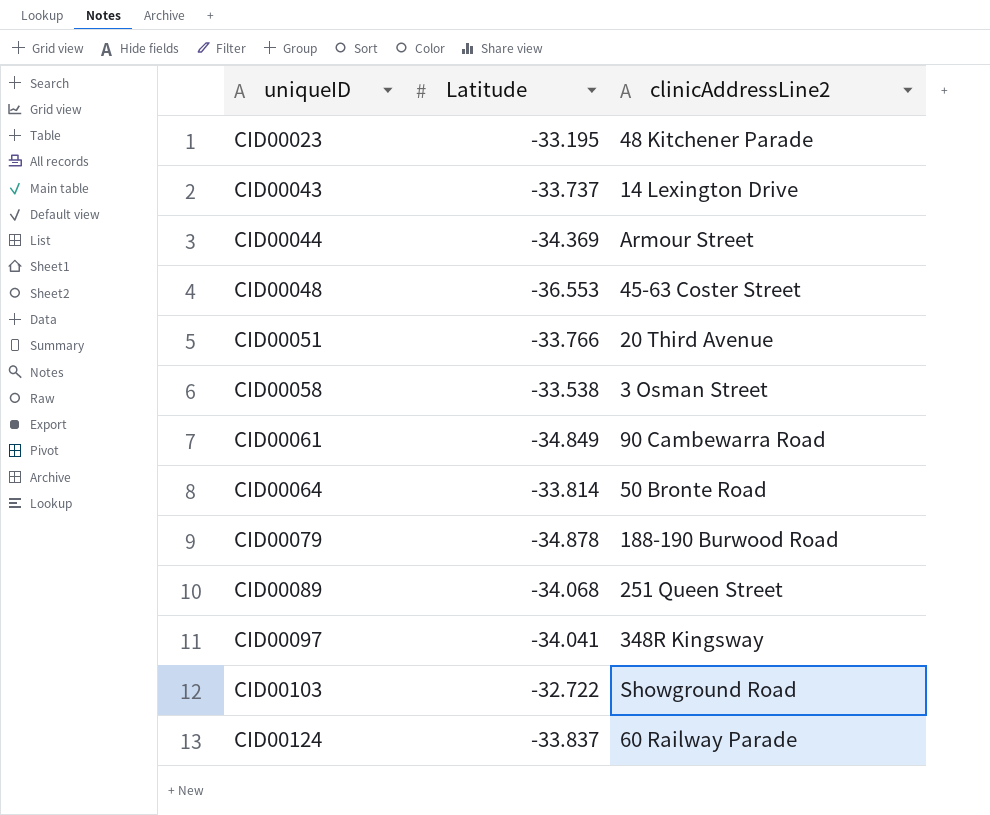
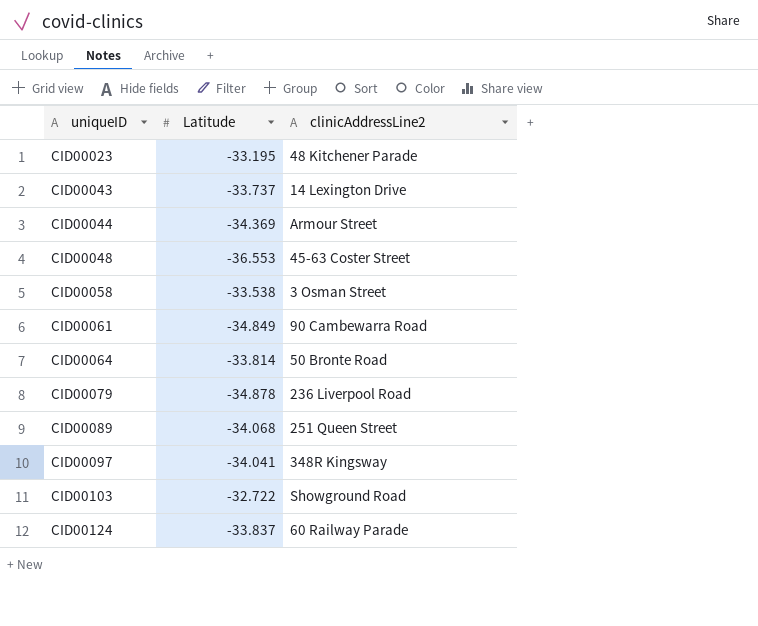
row CID00051: -33.766 | 20 Third Avenue -> none
CID00079 | clinicAddressLine2: 188-190 Burwood Road -> 236 Liverpool Road

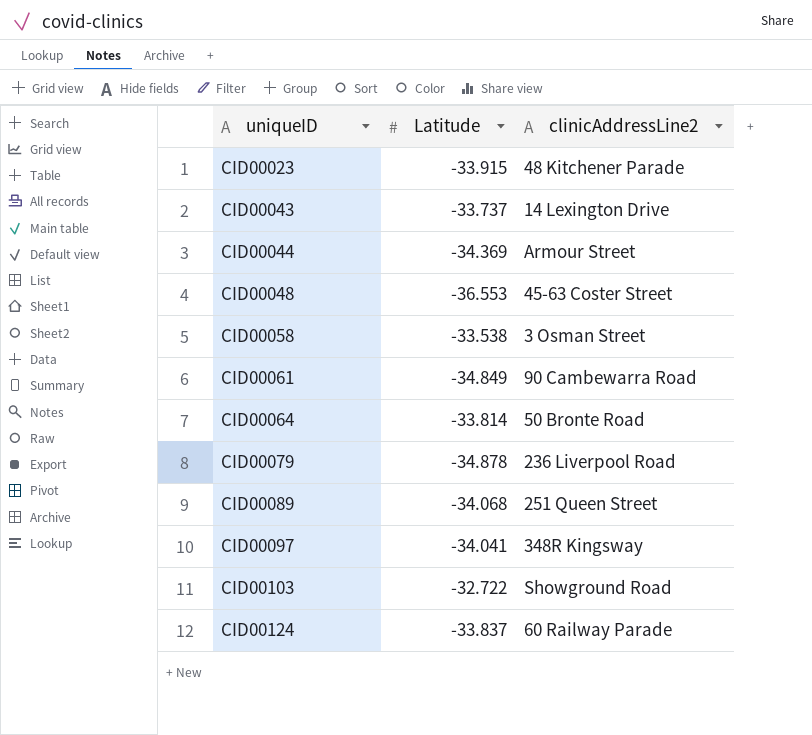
CID00023 | Latitude: -33.195 -> -33.915

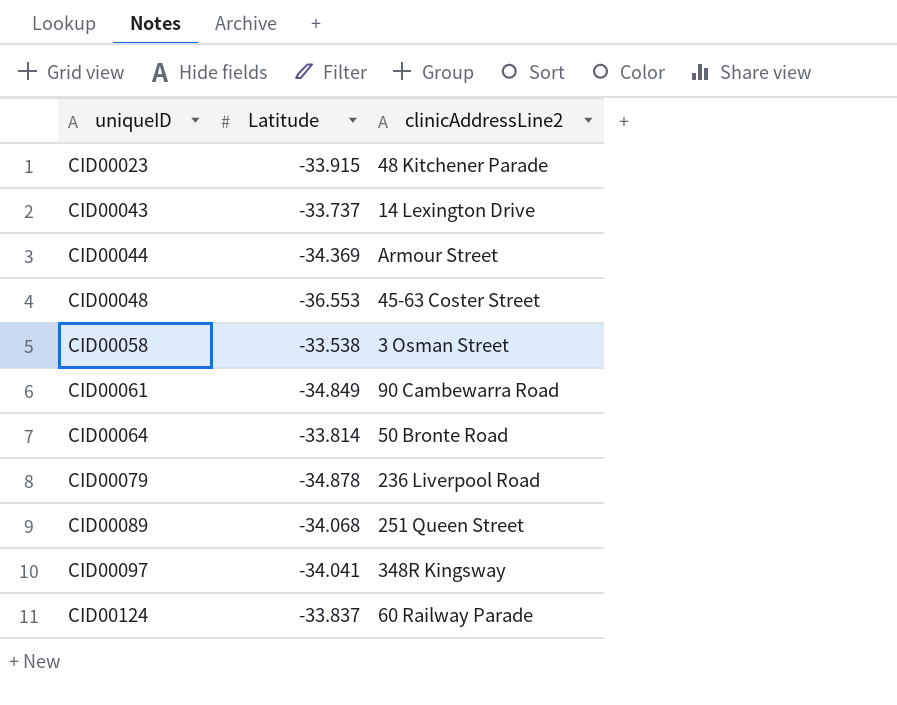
row CID00103: -32.722 | Showground Road -> none

